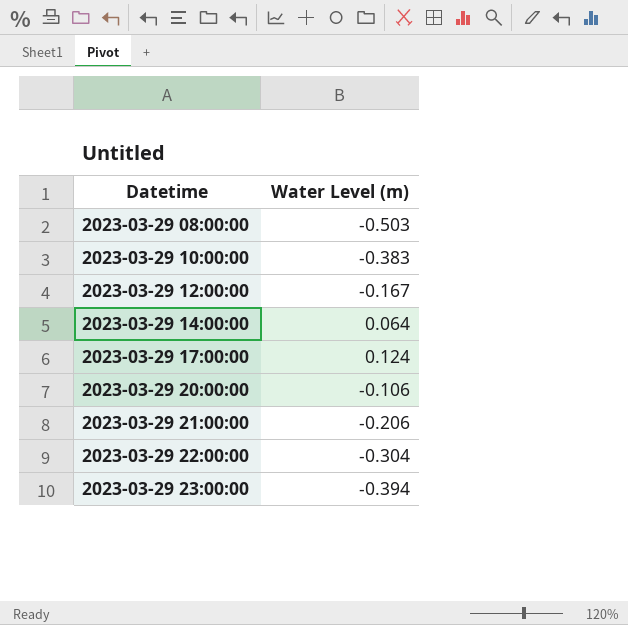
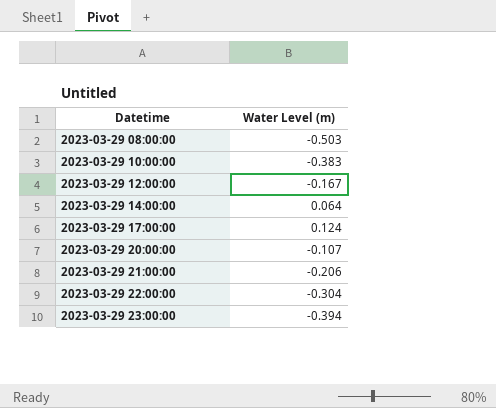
2023-03-29 20:00:00 | Water Level (m): -0.106 -> -0.107

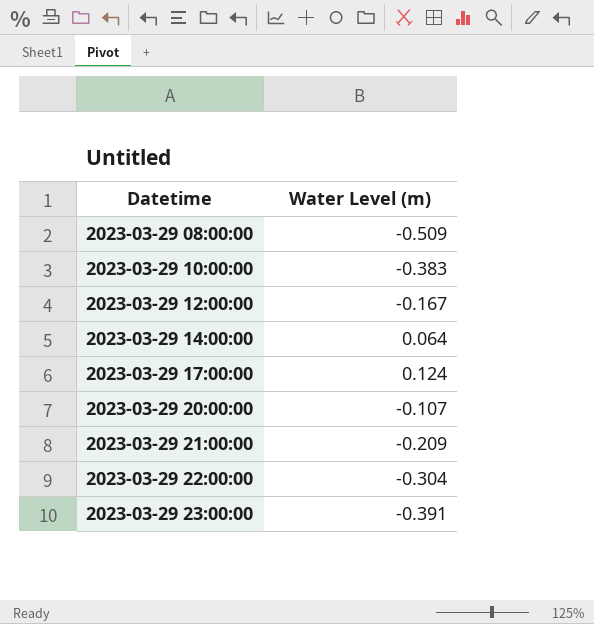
2023-03-29 08:00:00 | Water Level (m): -0.503 -> -0.509
2023-03-29 21:00:00 | Water Level (m): -0.206 -> -0.209
2023-03-29 23:00:00 | Water Level (m): -0.394 -> -0.391

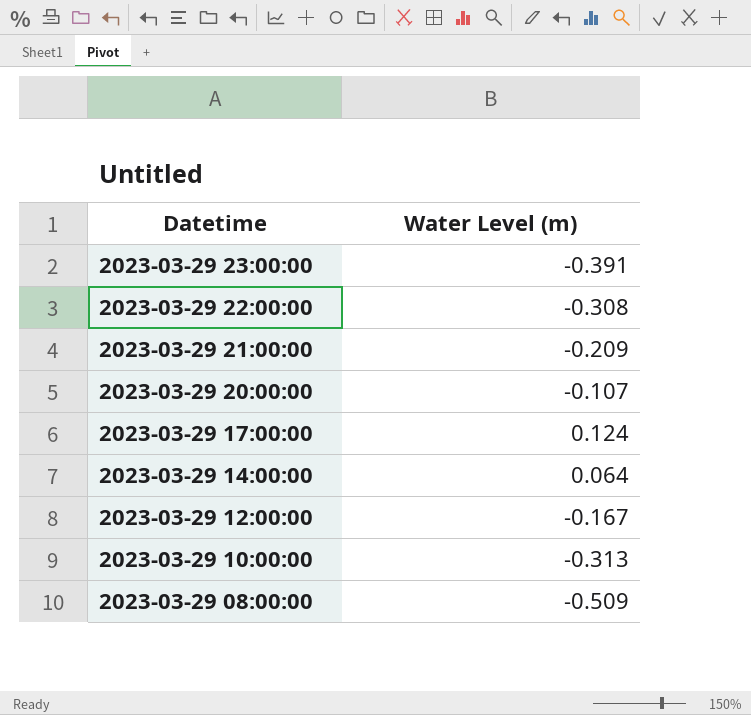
row order: Datetime ascending -> Datetime descending
2023-03-29 22:00:00 | Water Level (m): -0.304 -> -0.308
2023-03-29 10:00:00 | Water Level (m): -0.383 -> -0.313

